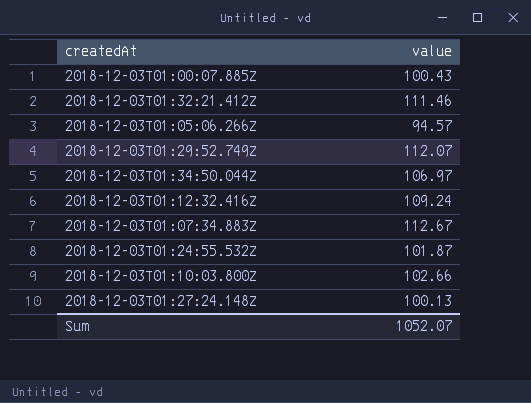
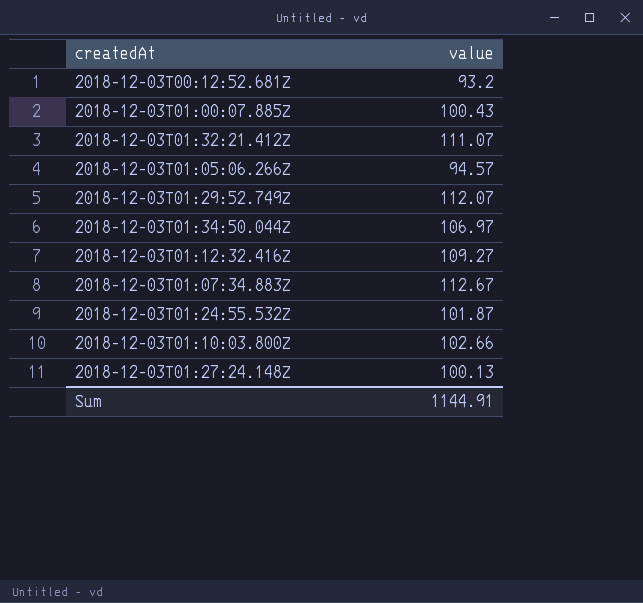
row 2018-12-03T00:12:52.681Z: none -> 93.2
2018-12-03T01:32:21.412Z | value: 111.46 -> 111.07
2018-12-03T01:12:32.416Z | value: 109.24 -> 109.27
Sum | value: 1052.07 -> 1144.91

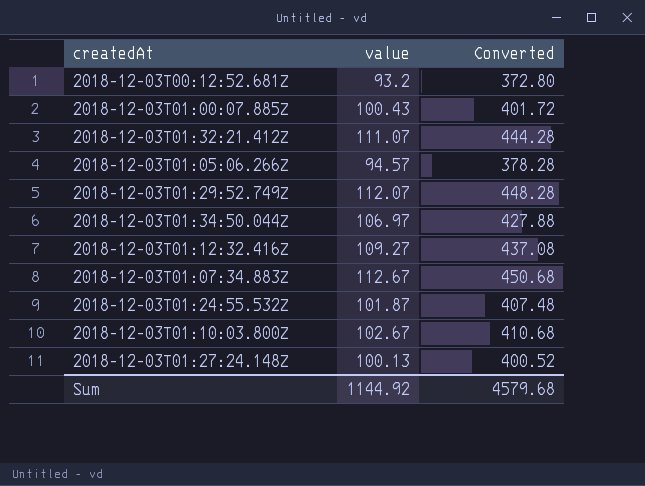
column Converted | formula: none -> [value] * 4
2018-12-03T01:10:03.800Z | value: 102.66 -> 102.67
Sum | value: 1144.91 -> 1144.92

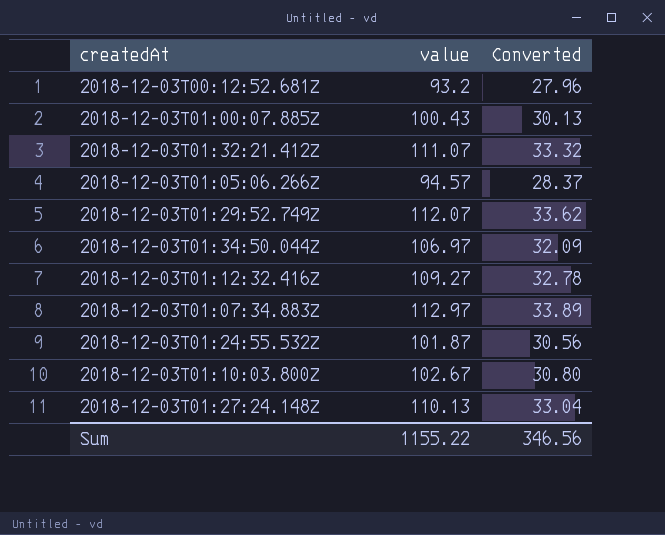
column Converted | formula: [value] * 4 -> [value] * 0.3
2018-12-03T01:07:34.883Z | value: 112.67 -> 112.97
2018-12-03T01:27:24.148Z | value: 100.13 -> 110.13
Sum | value: 1144.92 -> 1155.22
Sum | Converted: 4579.68 -> 346.56

